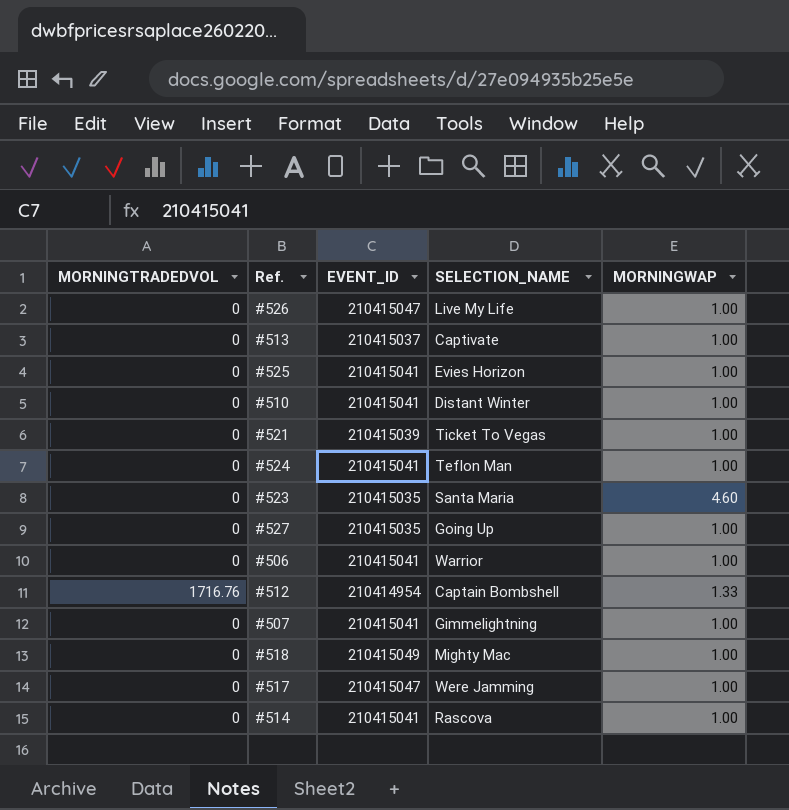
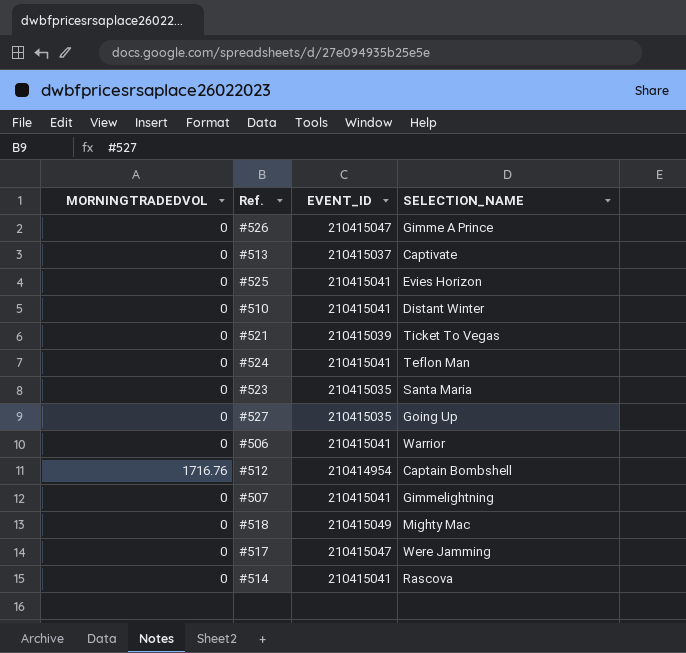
column MORNINGWAP | position: 5 -> none
#526 | SELECTION_NAME: Live My Life -> Gimme A Prince

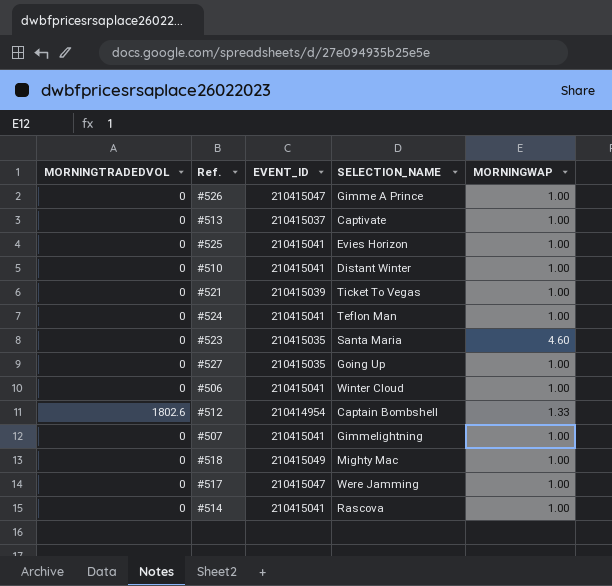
column MORNINGWAP | position: none -> 5
#506 | SELECTION_NAME: Warrior -> Winter Cloud
#512 | MORNINGTRADEDVOL: 1716.76 -> 1802.6

